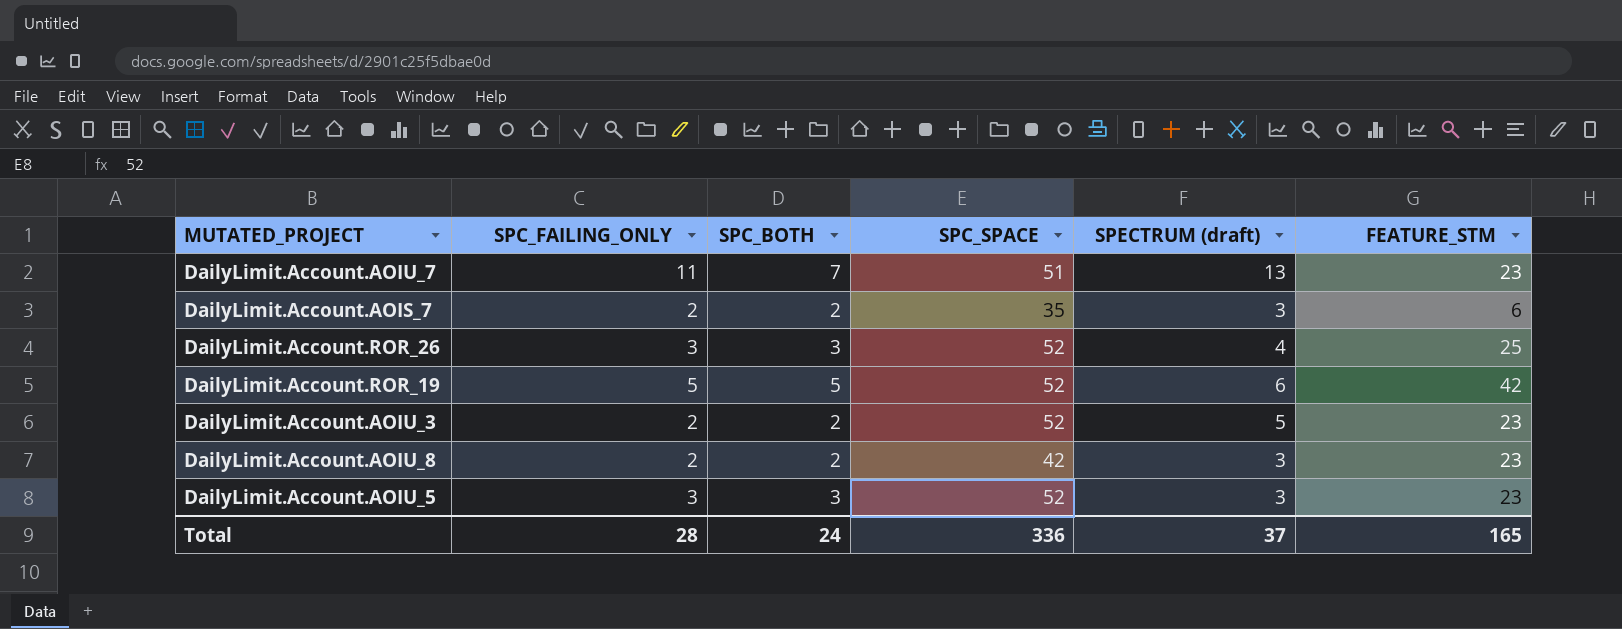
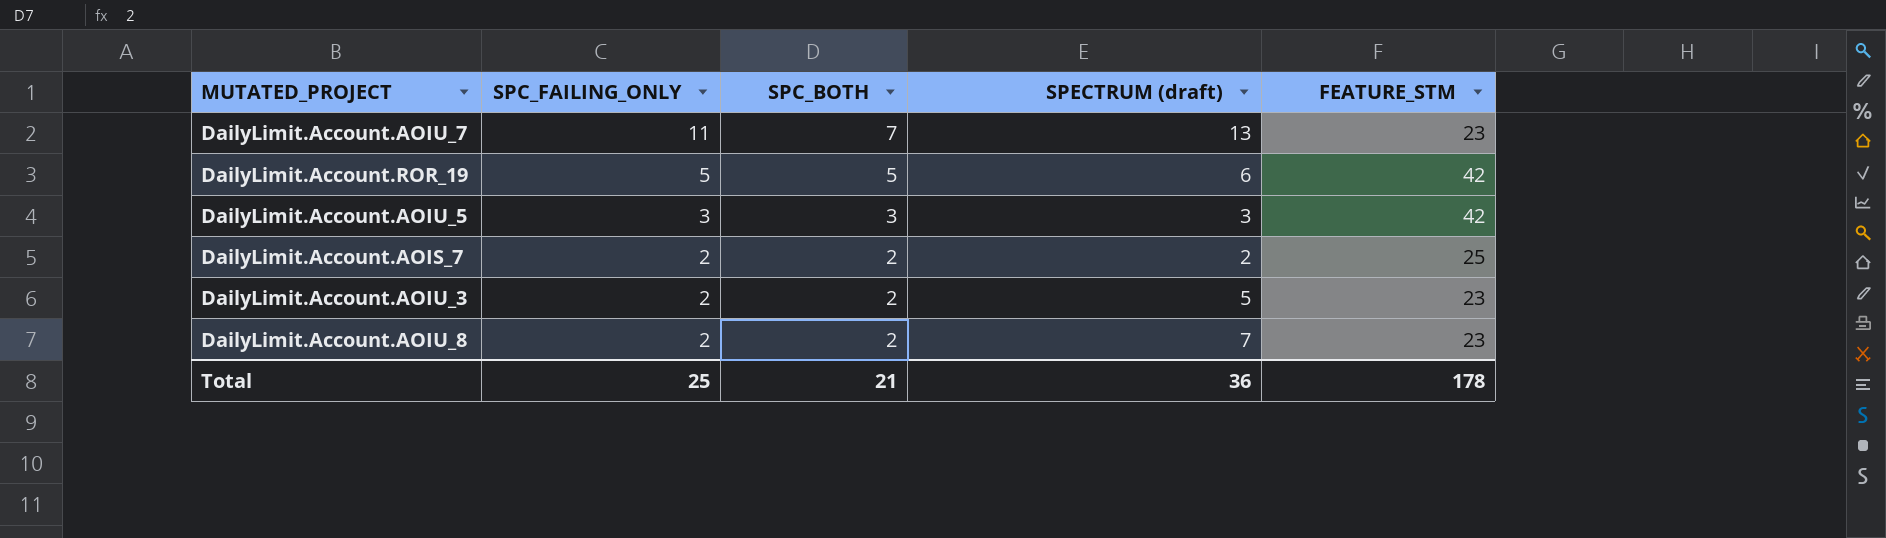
row order: none -> SPC_FAILING_ONLY descending
column SPC_SPACE | position: 4 -> none
row DailyLimit.Account.ROR_26: 3 | 3 | 52 | 4 | 25 -> none
DailyLimit.Account.AOIU_5 | FEATURE_STM: 23 -> 42
DailyLimit.Account.AOIS_7 | SPECTRUM (draft): 3 -> 2
DailyLimit.Account.AOIS_7 | FEATURE_STM: 6 -> 25
DailyLimit.Account.AOIU_8 | SPECTRUM (draft): 3 -> 7
Total | SPC_FAILING_ONLY: 28 -> 25
Total | SPC_BOTH: 24 -> 21
Total | SPECTRUM (draft): 37 -> 36
Total | FEATURE_STM: 165 -> 178

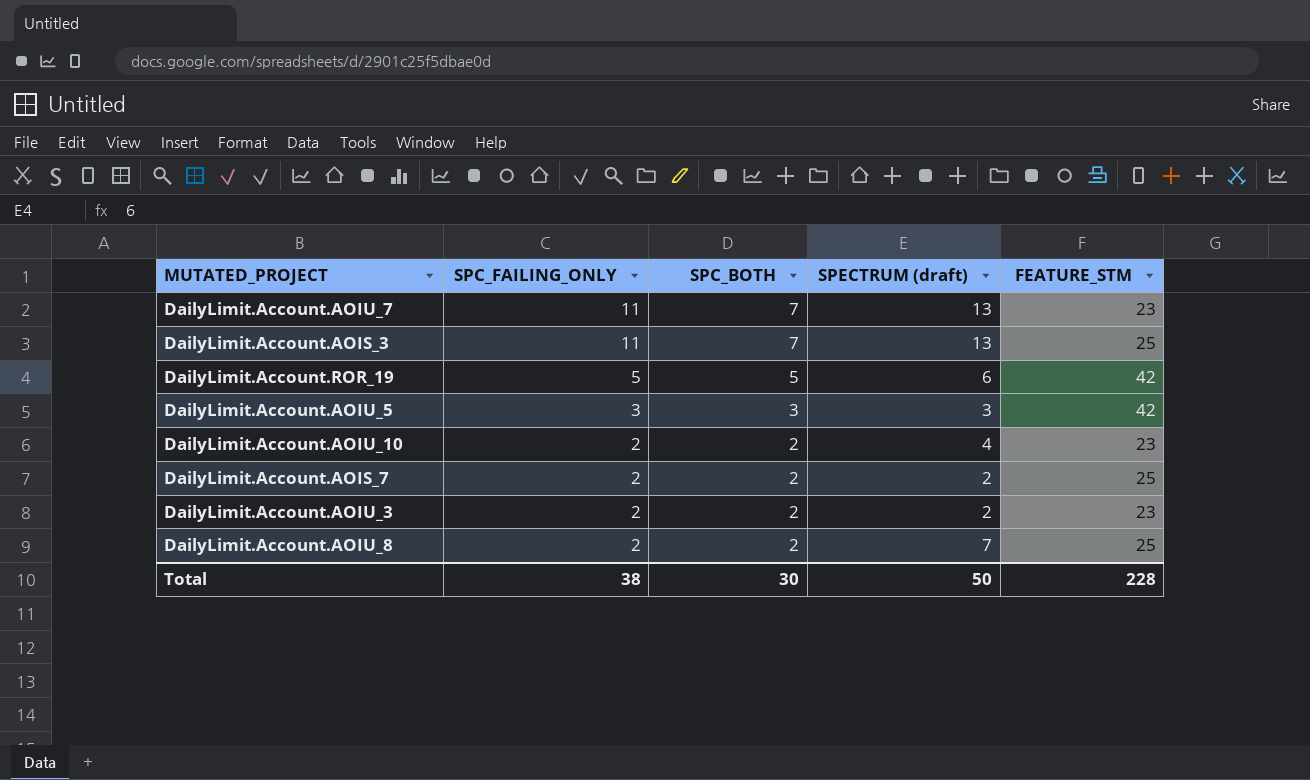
row DailyLimit.Account.AOIS_3: none -> 11 | 7 | 13 | 25
row DailyLimit.Account.AOIU_10: none -> 2 | 2 | 4 | 23
DailyLimit.Account.AOIU_3 | SPECTRUM (draft): 5 -> 2
DailyLimit.Account.AOIU_8 | FEATURE_STM: 23 -> 25
Total | SPC_FAILING_ONLY: 25 -> 38
Total | SPC_BOTH: 21 -> 30
Total | SPECTRUM (draft): 36 -> 50
Total | FEATURE_STM: 178 -> 228

